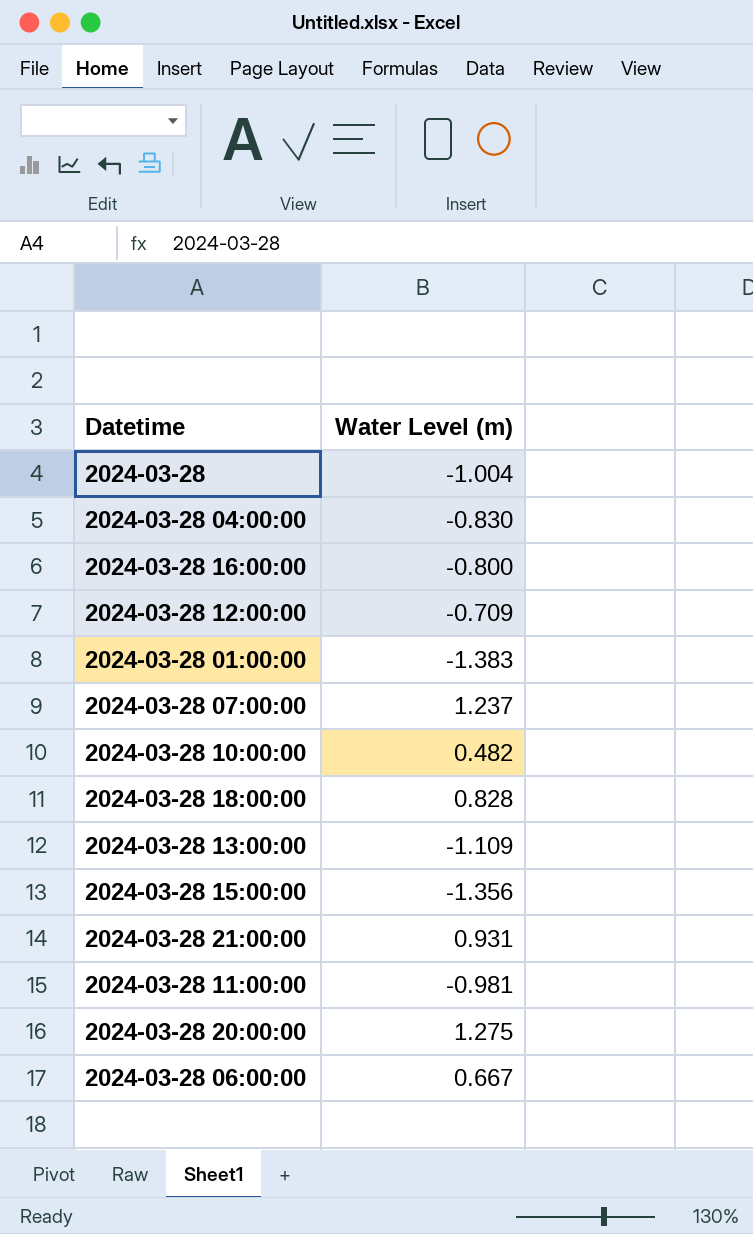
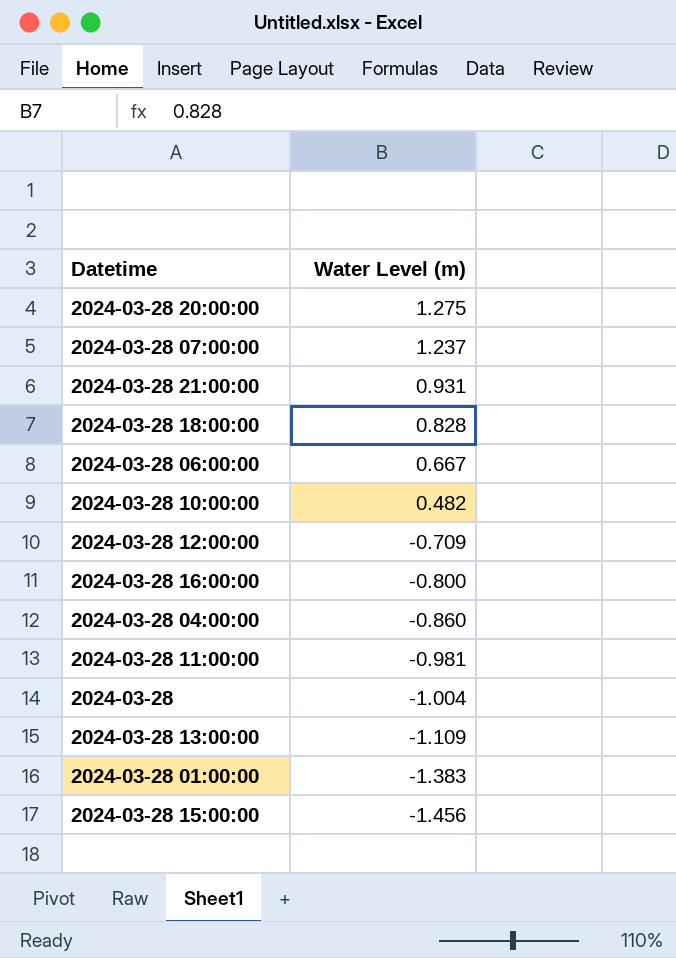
row order: none -> Water Level (m) descending
2024-03-28 04:00:00 | Water Level (m): -0.830 -> -0.860
2024-03-28 15:00:00 | Water Level (m): -1.356 -> -1.456

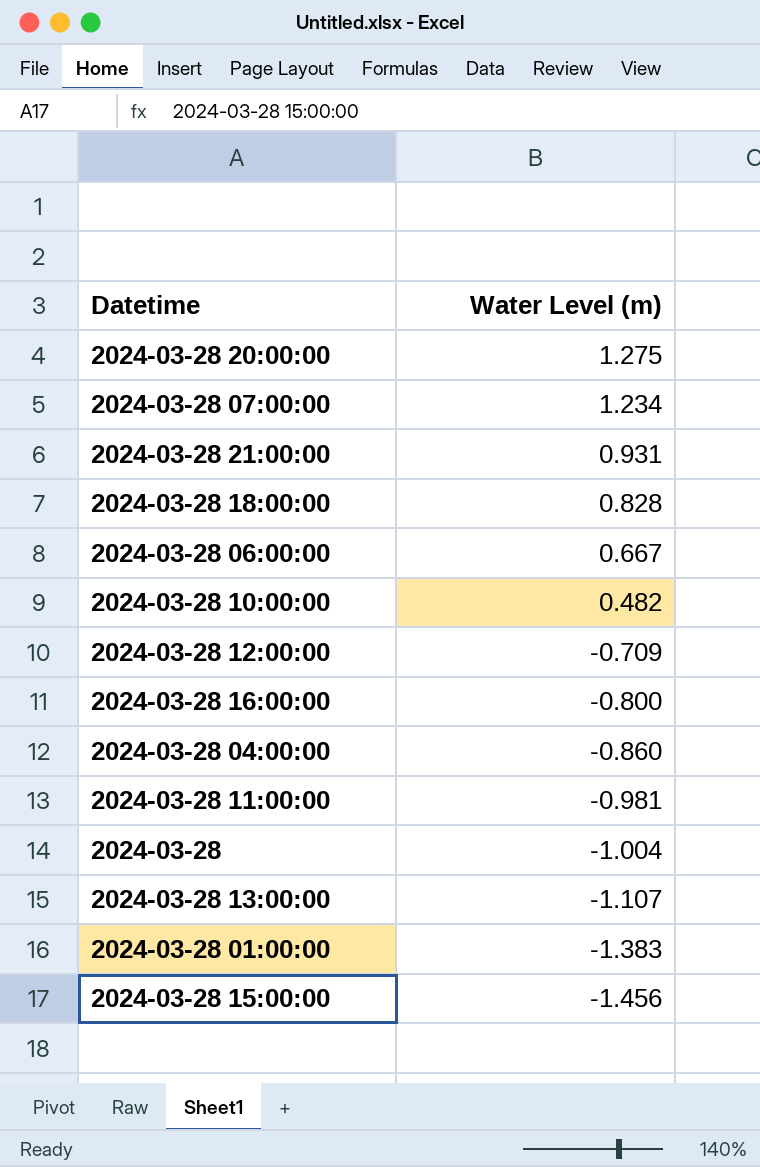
2024-03-28 07:00:00 | Water Level (m): 1.237 -> 1.234
2024-03-28 13:00:00 | Water Level (m): -1.109 -> -1.107

